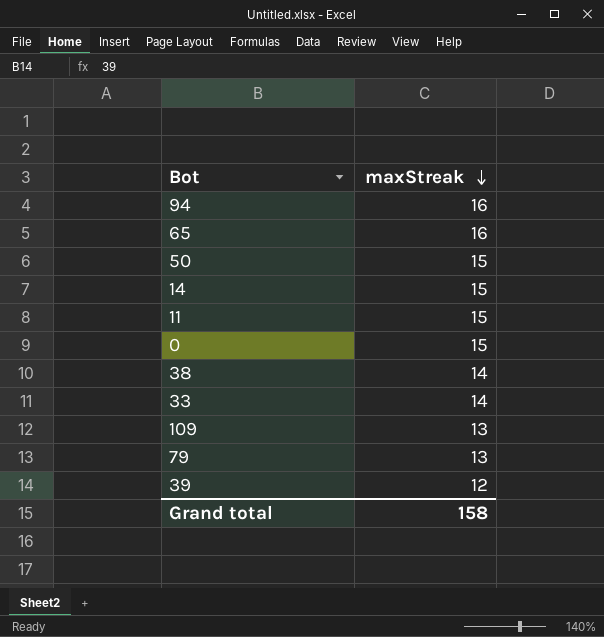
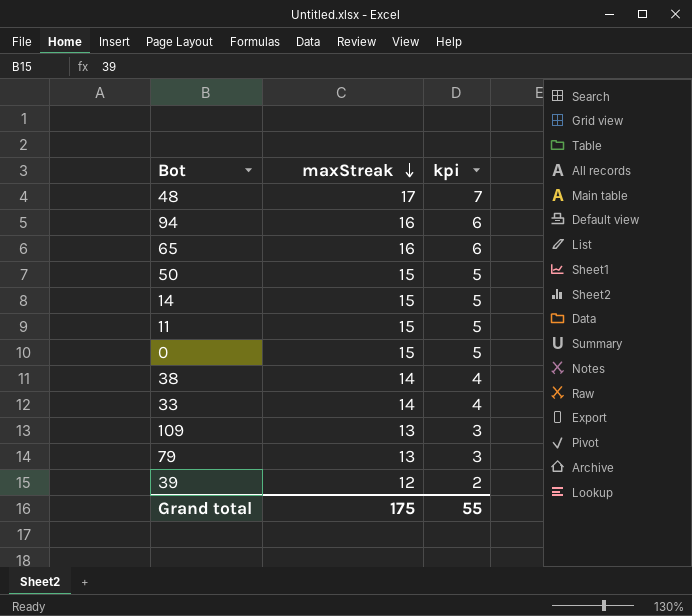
column kpi | formula: none -> [maxStreak] - 10
row 48: none -> 17 | 7
Grand total | maxStreak: 158 -> 175

